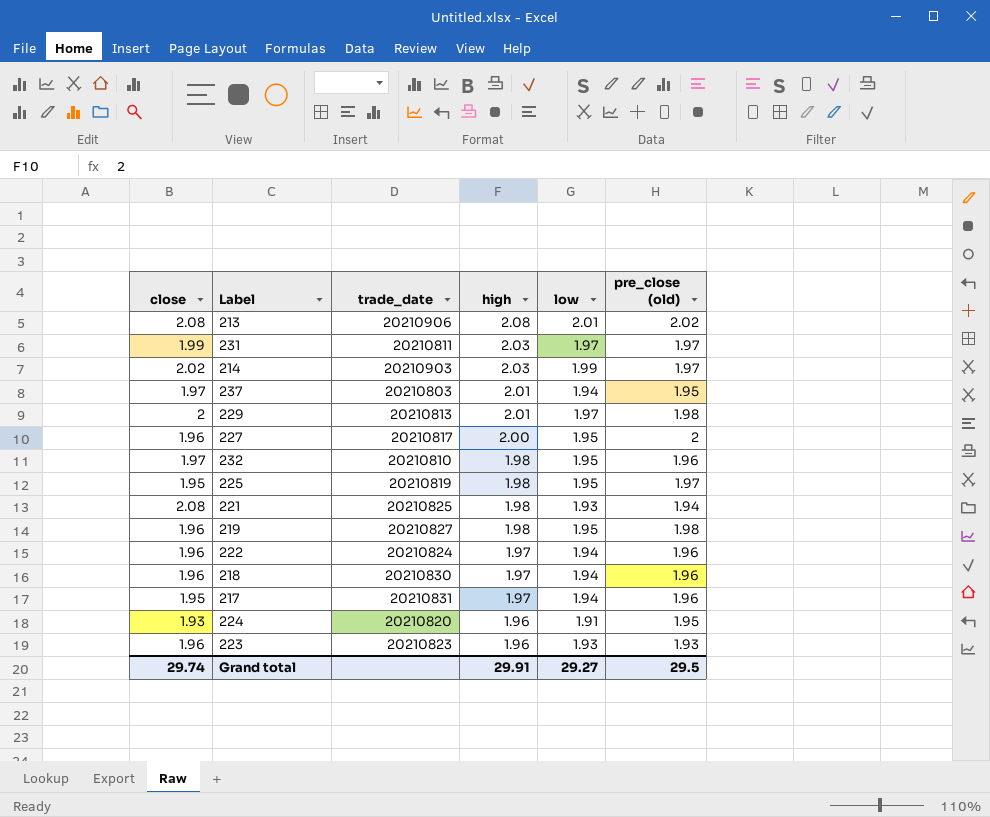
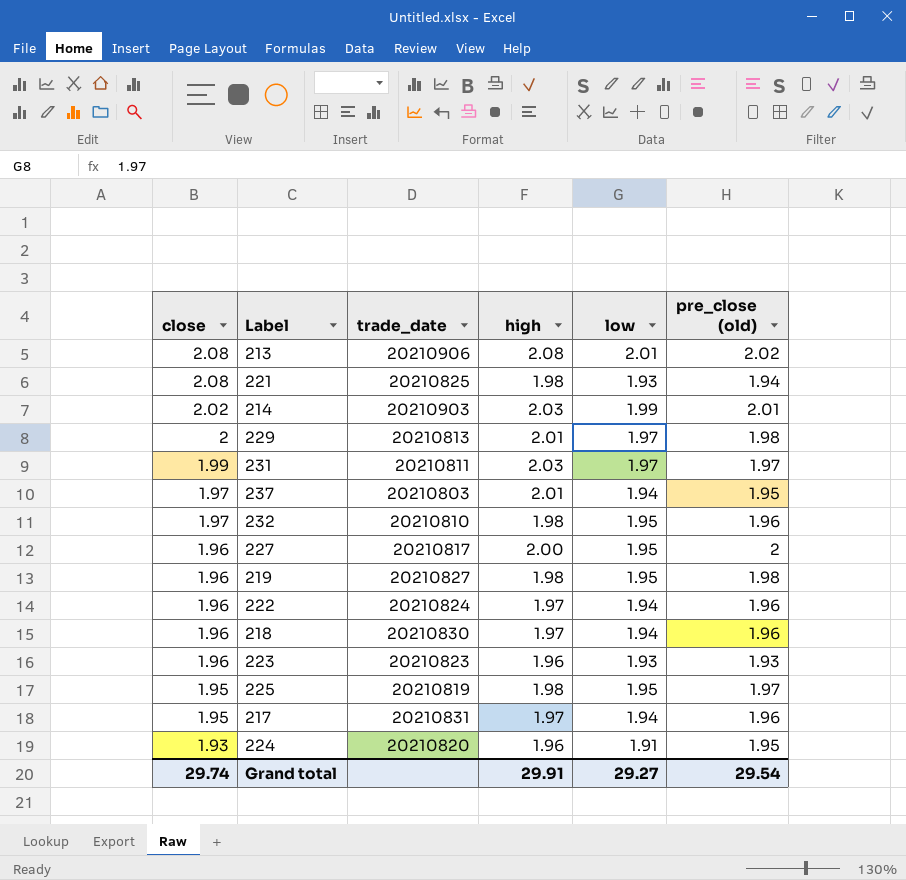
row order: high descending -> close descending
214 | pre_close (old): 1.97 -> 2.01
Grand total | pre_close (old): 29.5 -> 29.54

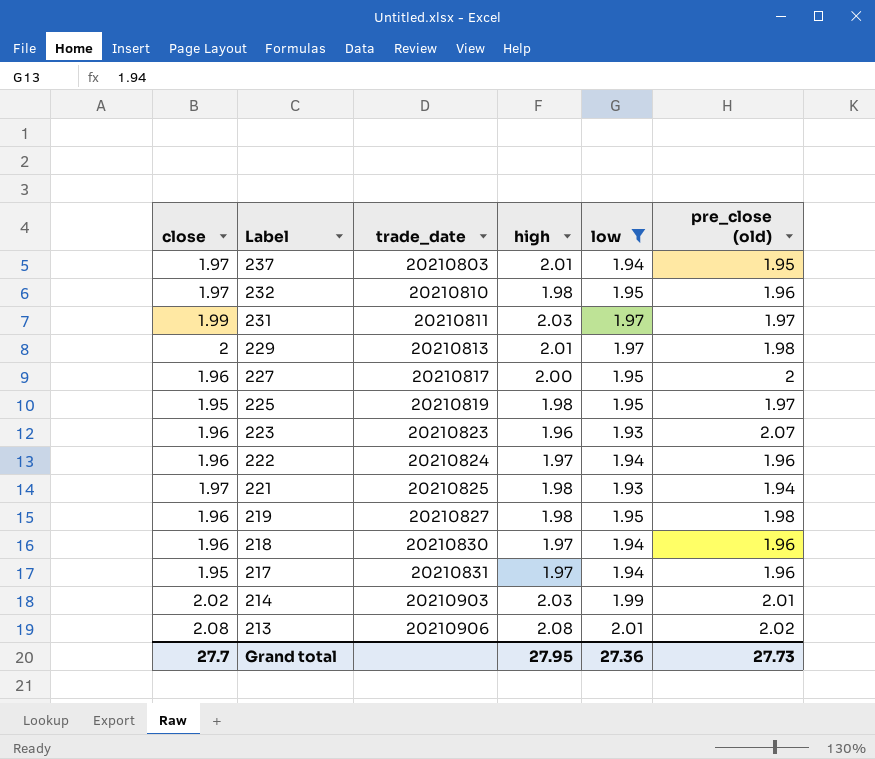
filter: none -> low != 1.91
row order: close descending -> Label descending
223 | pre_close (old): 1.93 -> 2.07
221 | close: 2.08 -> 1.97
Grand total | close: 29.74 -> 27.7
Grand total | high: 29.91 -> 27.95
Grand total | low: 29.27 -> 27.36
Grand total | pre_close (old): 29.54 -> 27.73

